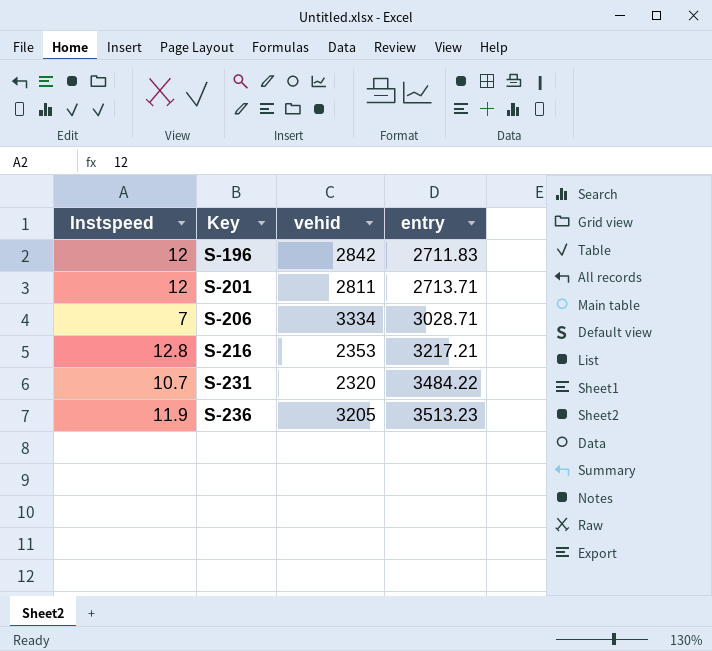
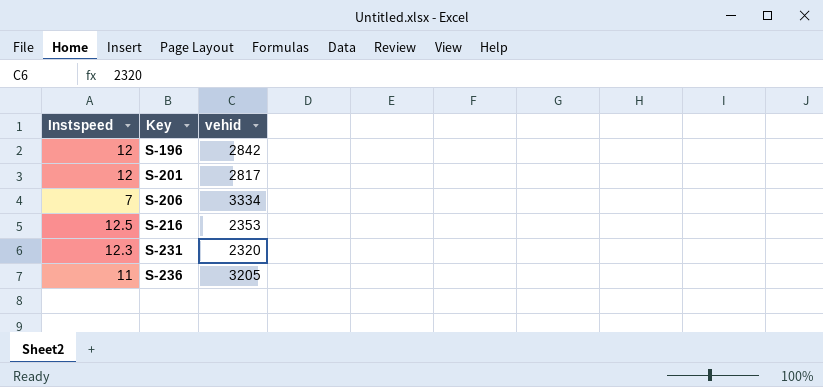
column entry | position: 4 -> none
S-201 | vehid: 2811 -> 2817
S-216 | Instspeed: 12.8 -> 12.5
S-231 | Instspeed: 10.7 -> 12.3
S-236 | Instspeed: 11.9 -> 11

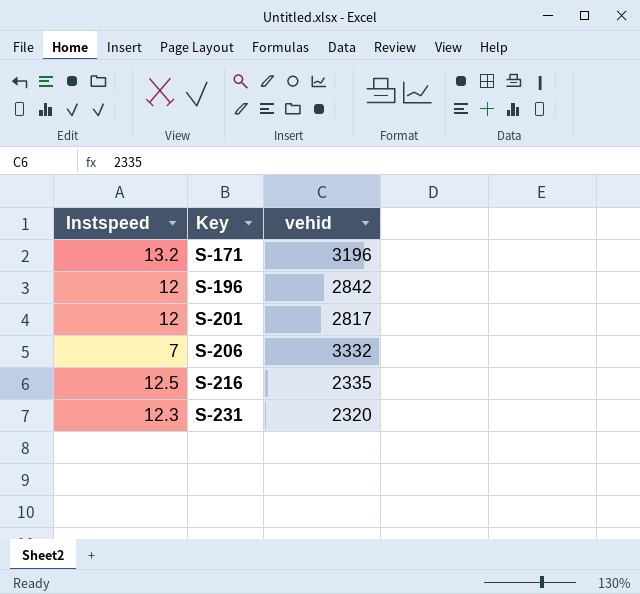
row S-236: 11 | 3205 -> none
row S-171: none -> 13.2 | 3196
S-206 | vehid: 3334 -> 3332
S-216 | vehid: 2353 -> 2335

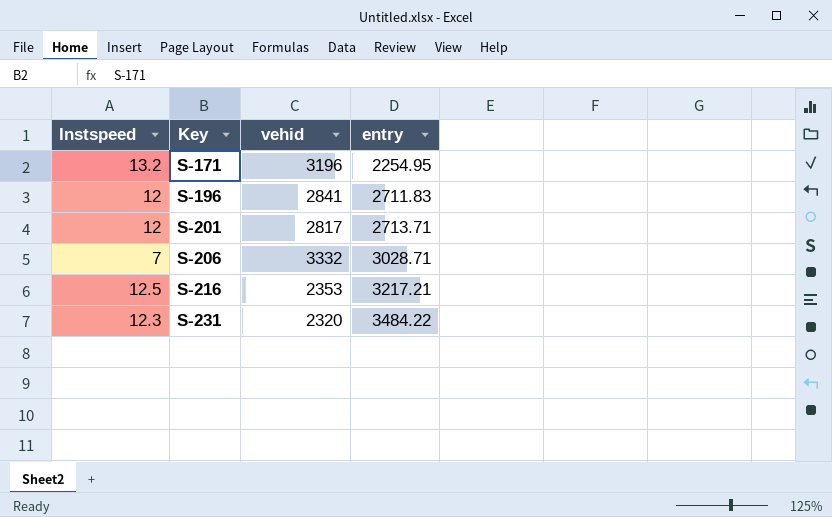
column entry | position: none -> 4
S-196 | vehid: 2842 -> 2841
S-216 | vehid: 2335 -> 2353

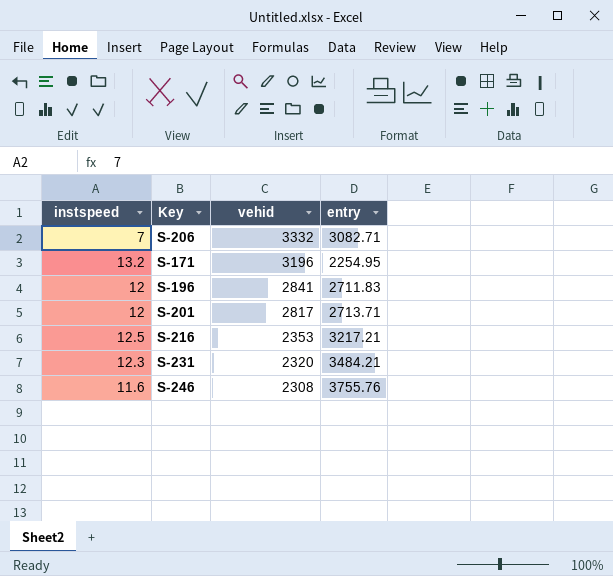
row order: Key ascending -> vehid descending
column name: Instspeed -> instspeed
S-206 | entry: 3028.71 -> 3082.71
S-231 | entry: 3484.22 -> 3484.21
row S-246: none -> 11.6 | 2308 | 3755.76

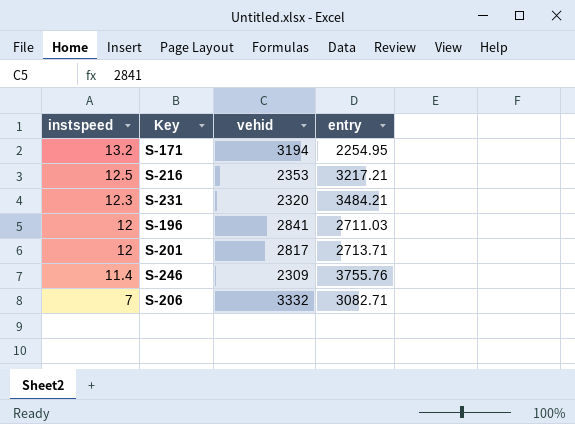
row order: vehid descending -> instspeed descending
S-171 | vehid: 3196 -> 3194
S-196 | entry: 2711.83 -> 2711.03
S-246 | instspeed: 11.6 -> 11.4
S-246 | vehid: 2308 -> 2309

